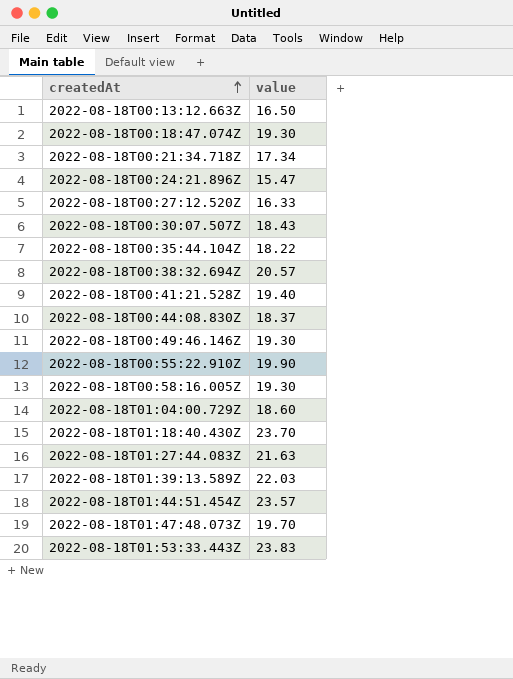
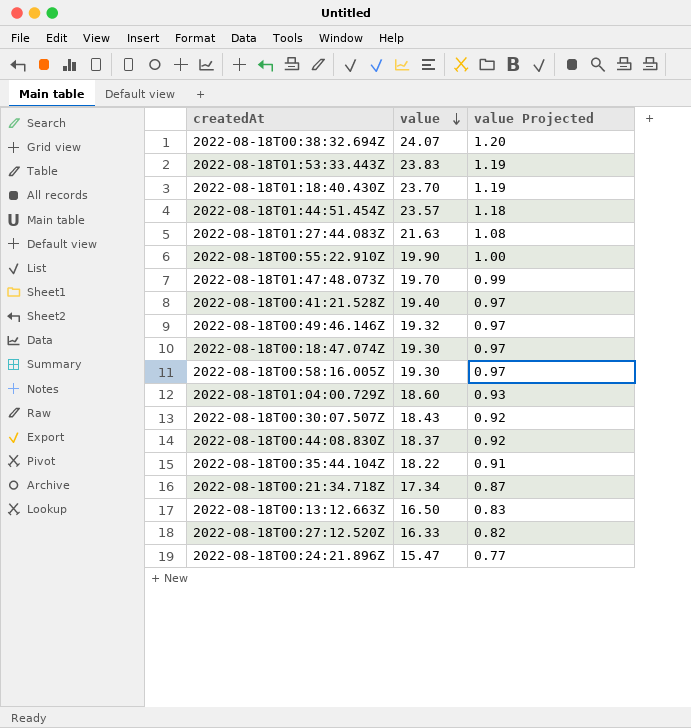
row order: createdAt ascending -> value descending
column value Projected | formula: none -> [value] * 0.05
row 2022-08-18T01:39:13.589Z: 22.03 -> none
2022-08-18T00:38:32.694Z | value: 20.57 -> 24.07
2022-08-18T00:49:46.146Z | value: 19.30 -> 19.32

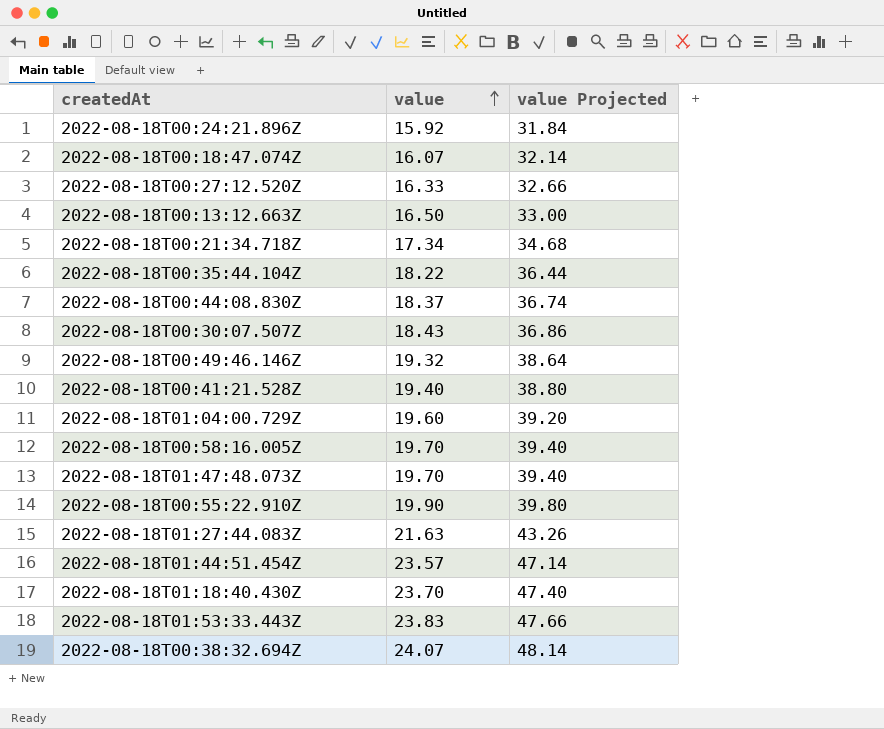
row order: value descending -> value ascending
column value Projected | formula: [value] * 0.05 -> [value] * 2
2022-08-18T00:24:21.896Z | value: 15.47 -> 15.92
2022-08-18T00:18:47.074Z | value: 19.30 -> 16.07
2022-08-18T01:04:00.729Z | value: 18.60 -> 19.60
2022-08-18T00:58:16.005Z | value: 19.30 -> 19.70

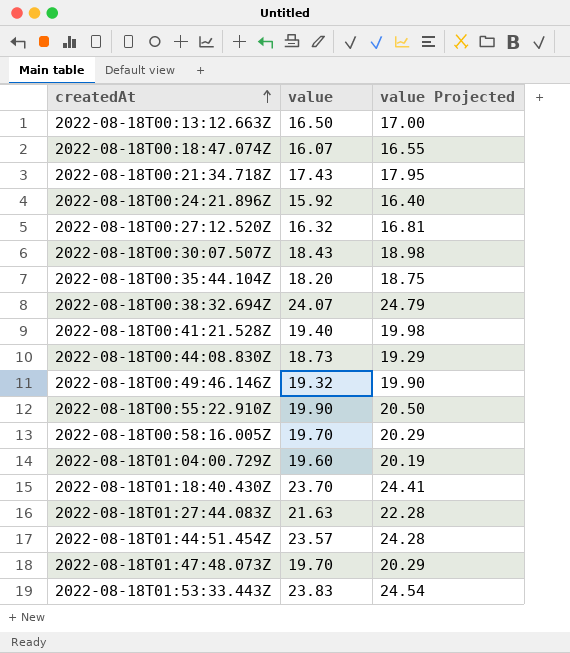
row order: value ascending -> createdAt ascending
column value Projected | formula: [value] * 2 -> [value] * 1.03
2022-08-18T00:21:34.718Z | value: 17.34 -> 17.43
2022-08-18T00:27:12.520Z | value: 16.33 -> 16.32
2022-08-18T00:35:44.104Z | value: 18.22 -> 18.20
2022-08-18T00:44:08.830Z | value: 18.37 -> 18.73

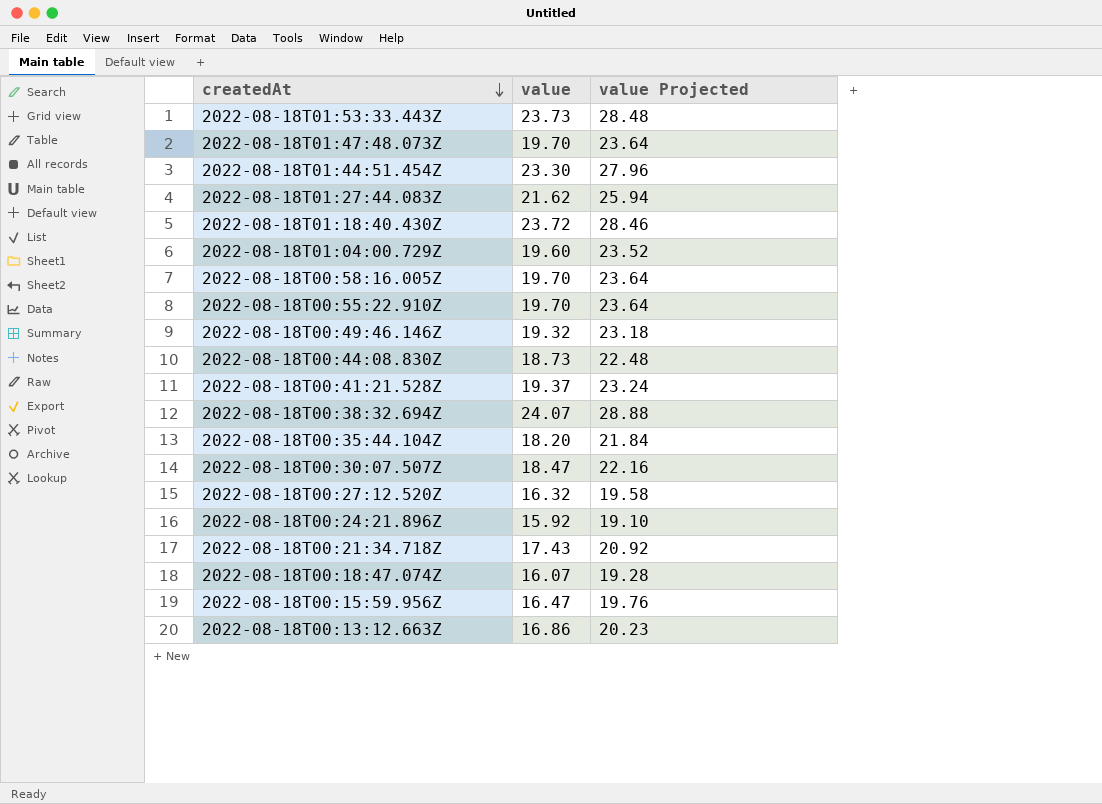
row order: createdAt ascending -> createdAt descending
column value Projected | formula: [value] * 1.03 -> [value] * 1.2
2022-08-18T01:53:33.443Z | value: 23.83 -> 23.73
2022-08-18T01:44:51.454Z | value: 23.57 -> 23.30
2022-08-18T01:27:44.083Z | value: 21.63 -> 21.62
2022-08-18T01:18:40.430Z | value: 23.70 -> 23.72
2022-08-18T00:55:22.910Z | value: 19.90 -> 19.70
2022-08-18T00:41:21.528Z | value: 19.40 -> 19.37
2022-08-18T00:30:07.507Z | value: 18.43 -> 18.47
row 2022-08-18T00:15:59.956Z: none -> 16.47 | 19.76
2022-08-18T00:13:12.663Z | value: 16.50 -> 16.86

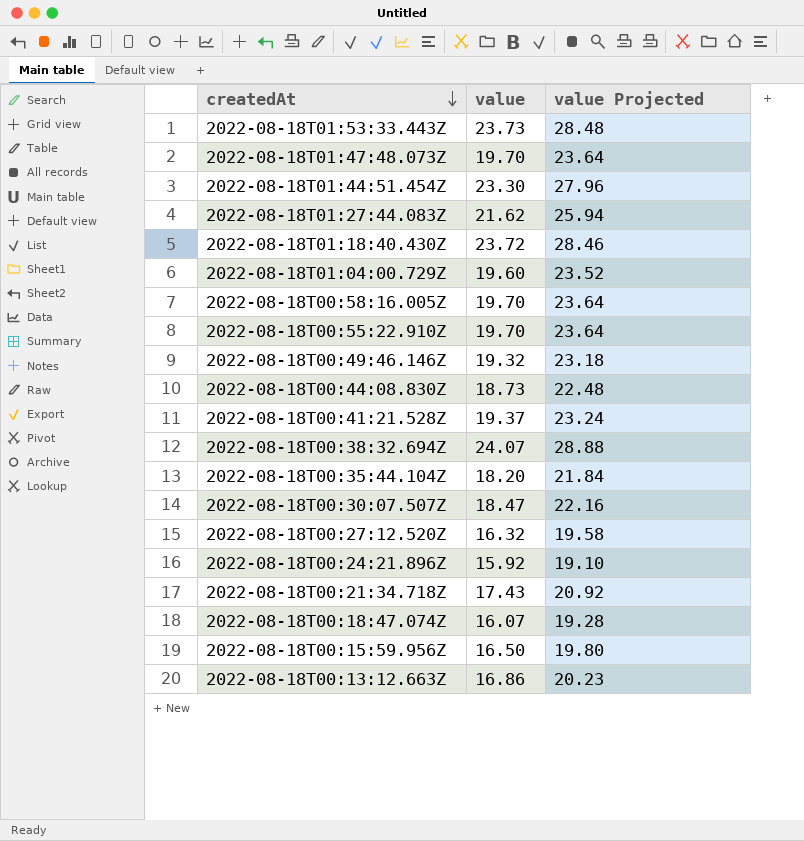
2022-08-18T00:15:59.956Z | value: 16.47 -> 16.50
2022-08-18T00:15:59.956Z | value Projected: 19.76 -> 19.80

